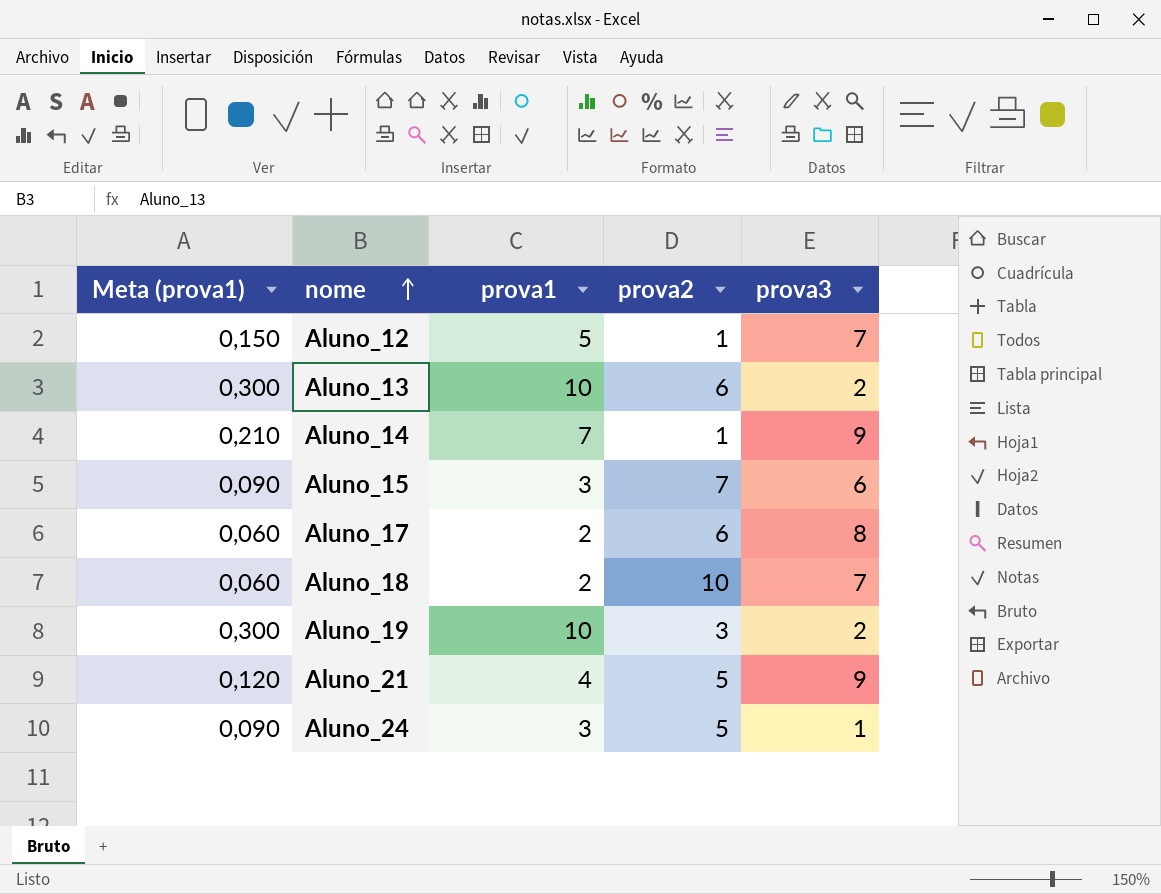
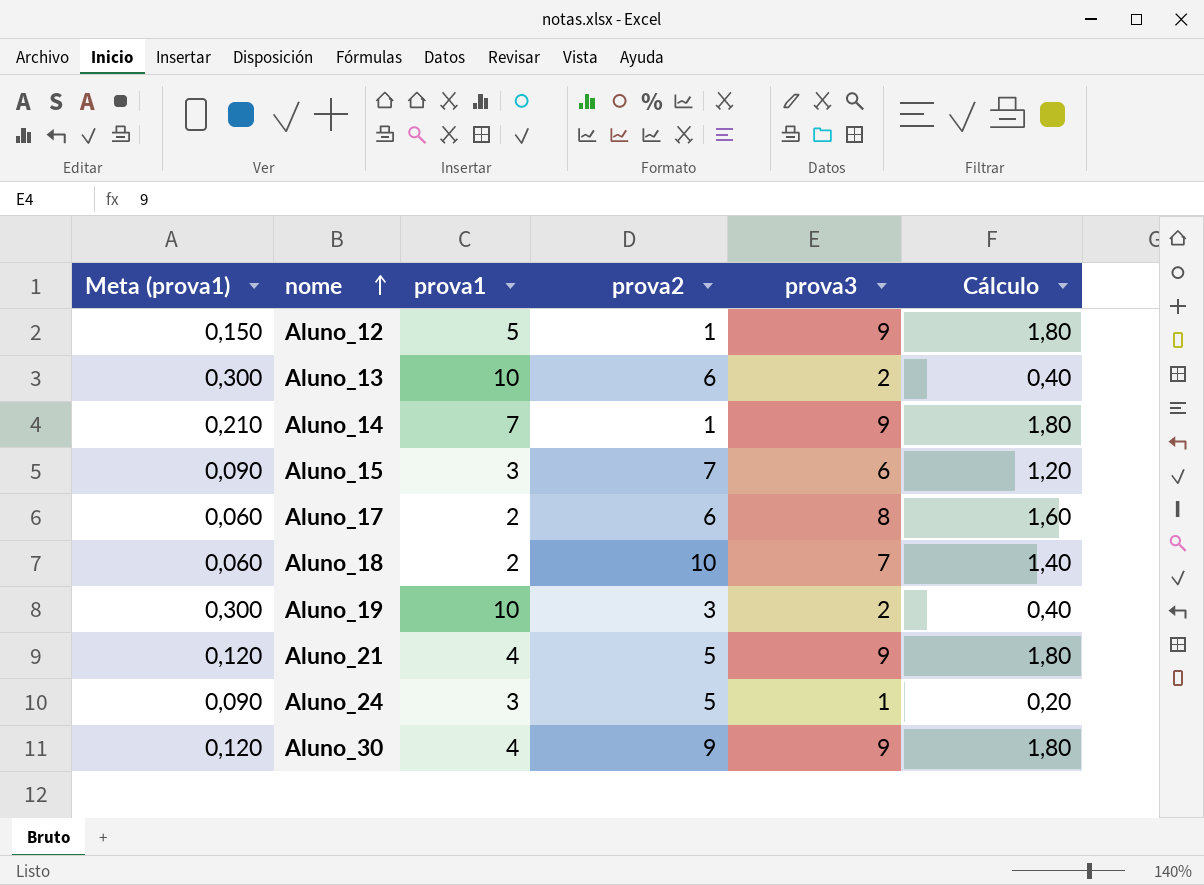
column Cálculo | formula: none -> [prova3] * 0,2
Aluno_12 | prova3: 7 -> 9
row Aluno_30: none -> 0,120 | 4 | 9 | 9 | 1,80

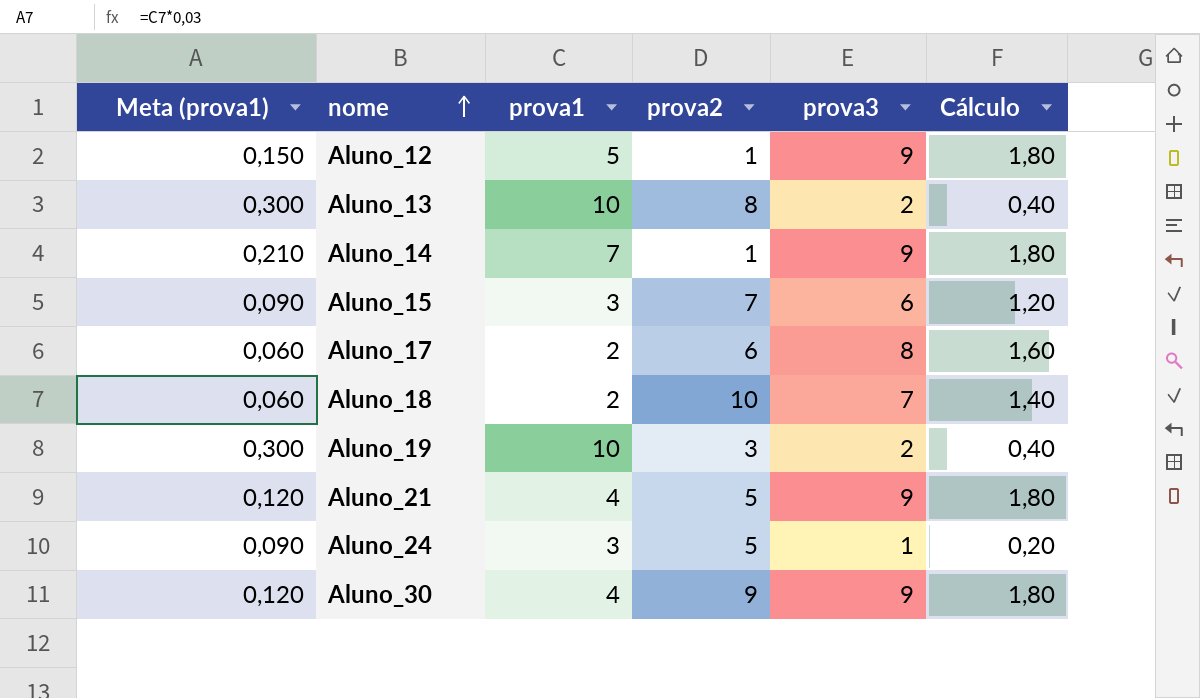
Aluno_13 | prova2: 6 -> 8

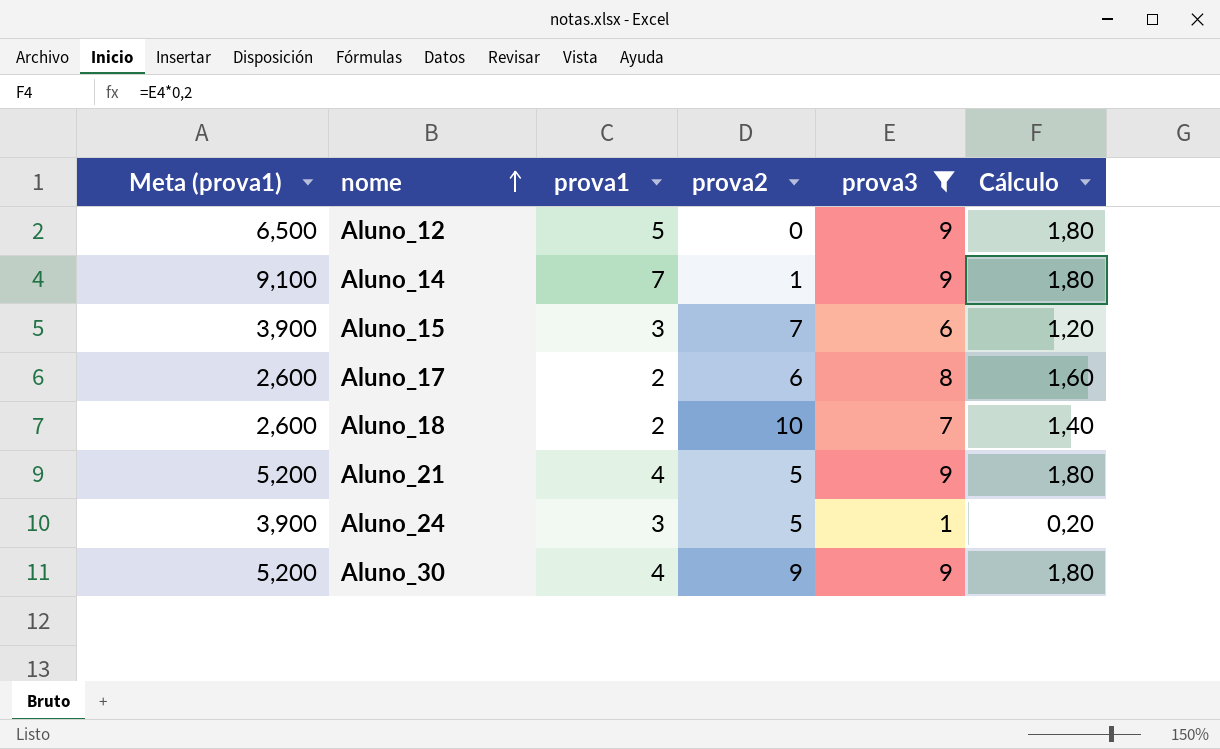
filter: none -> prova3 != 2
column Meta (prova1) | formula: [prova1] * 0,03 -> [prova1] * 1,3
Aluno_12 | prova2: 1 -> 0

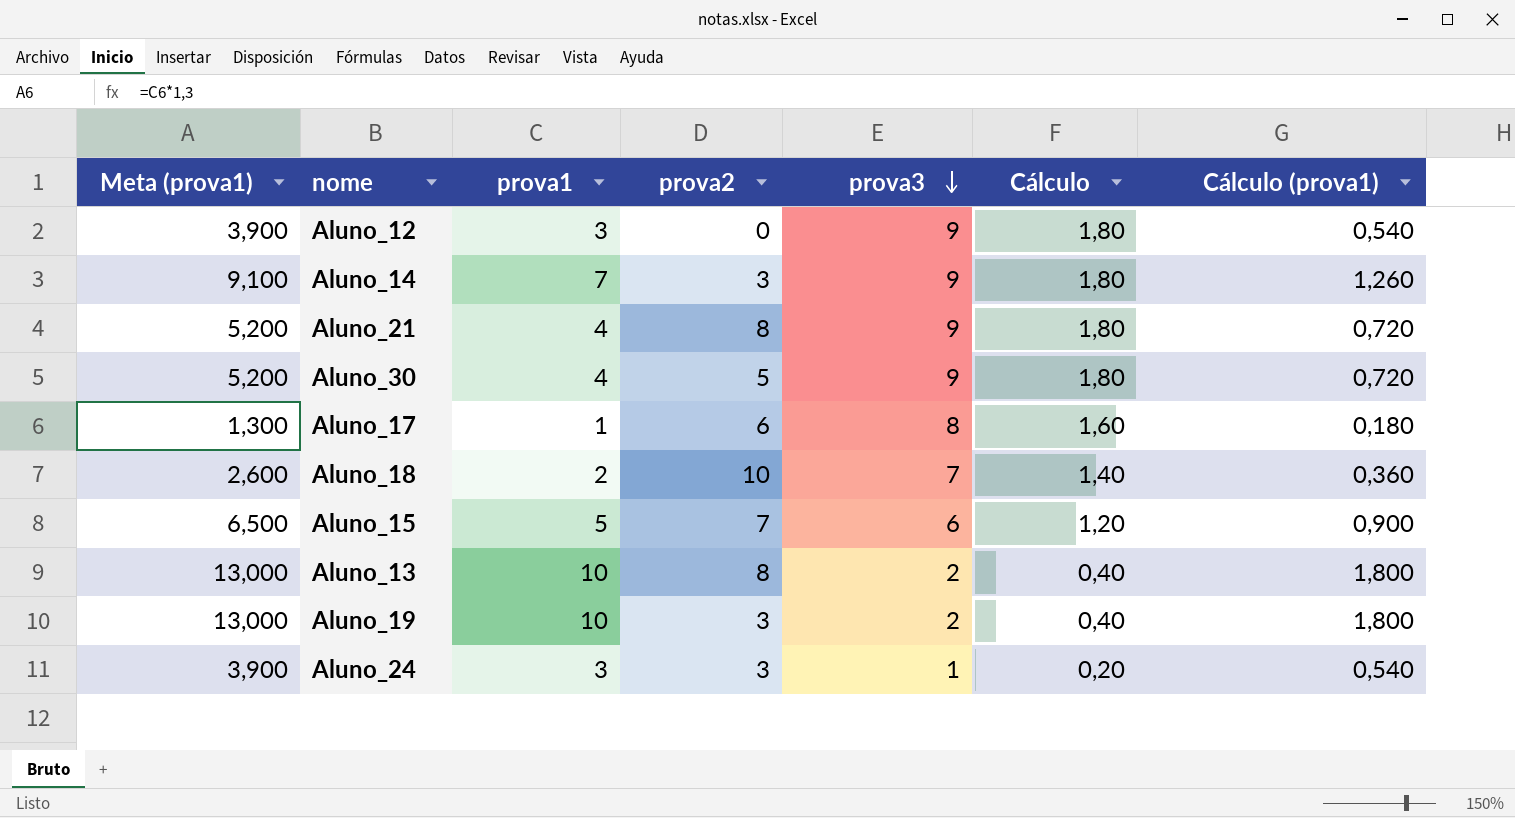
filter: prova3 != 2 -> none
row order: nome ascending -> prova3 descending
column Cálculo (prova1) | formula: none -> [prova1] * 0,18
Aluno_12 | Meta (prova1): 6,500 -> 3,900
Aluno_12 | prova1: 5 -> 3
Aluno_14 | prova2: 1 -> 3
Aluno_21 | prova2: 5 -> 8
Aluno_30 | prova2: 9 -> 5
Aluno_17 | Meta (prova1): 2,600 -> 1,300
Aluno_17 | prova1: 2 -> 1
Aluno_15 | Meta (prova1): 3,900 -> 6,500
Aluno_15 | prova1: 3 -> 5
Aluno_24 | prova2: 5 -> 3

